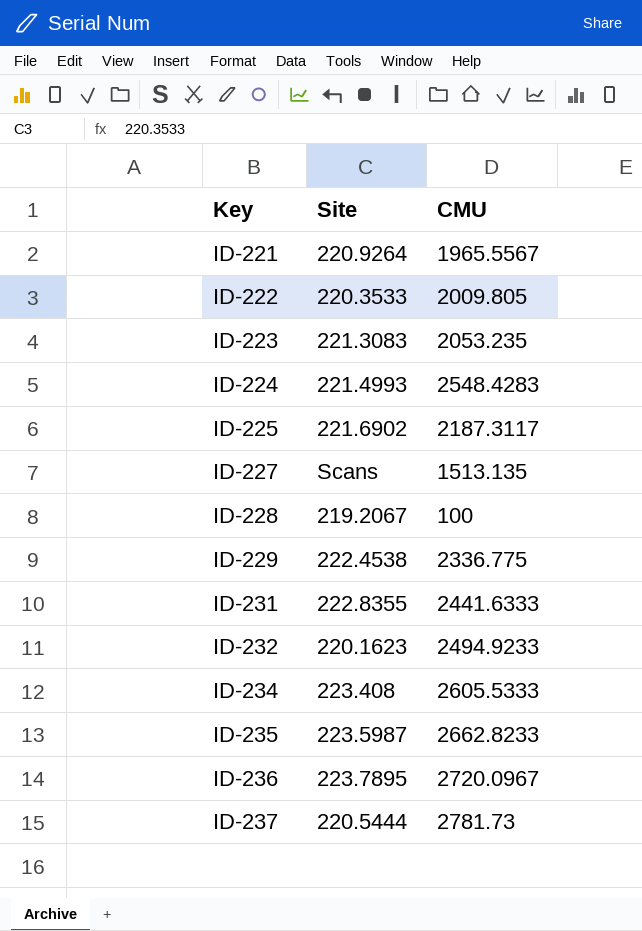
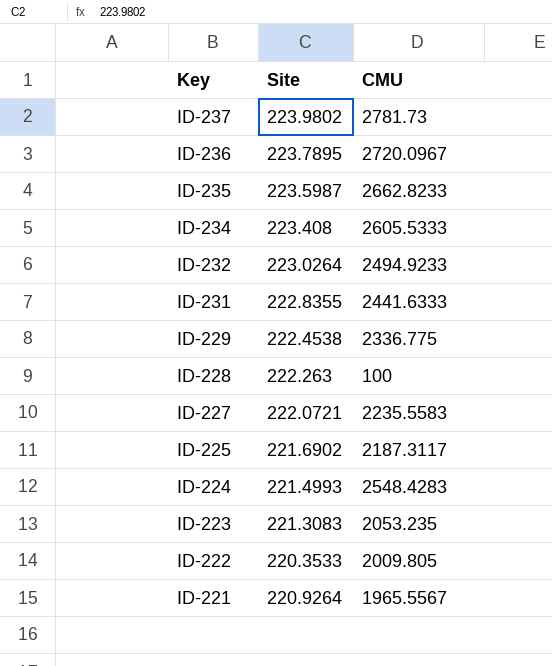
row order: Key ascending -> Key descending
ID-237 | Site: 220.5444 -> 223.9802
ID-232 | Site: 220.1623 -> 223.0264
ID-228 | Site: 219.2067 -> 222.263
ID-227 | Site: Scans -> 222.0721
ID-227 | CMU: 1513.135 -> 2235.5583

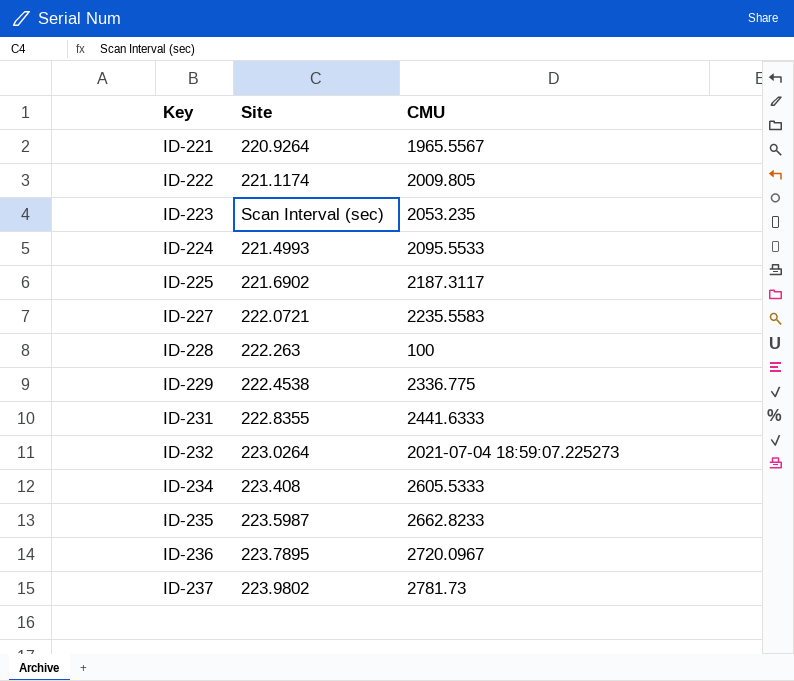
row order: Key descending -> Key ascending
ID-222 | Site: 220.3533 -> 221.1174
ID-223 | Site: 221.3083 -> Scan Interval (sec)
ID-224 | CMU: 2548.4283 -> 2095.5533
ID-232 | CMU: 2494.9233 -> 2021-07-04 18:59:07.225273

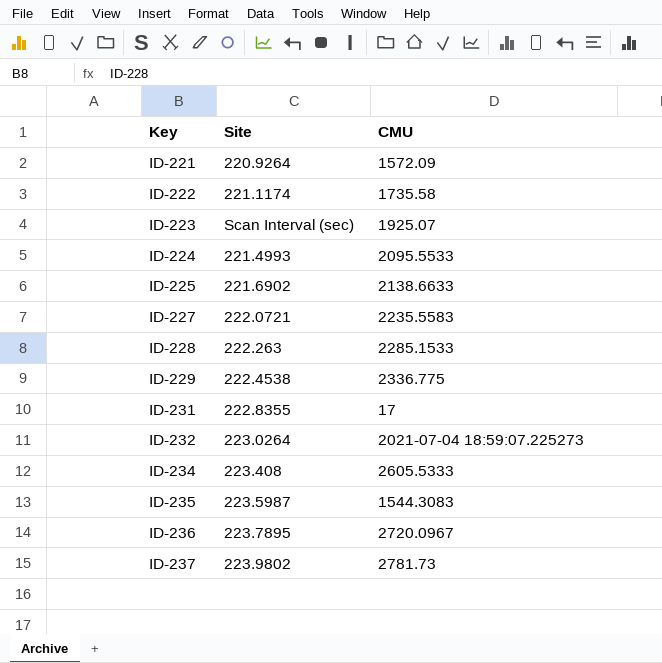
ID-221 | CMU: 1965.5567 -> 1572.09
ID-222 | CMU: 2009.805 -> 1735.58
ID-223 | CMU: 2053.235 -> 1925.07
ID-225 | CMU: 2187.3117 -> 2138.6633
ID-228 | CMU: 100 -> 2285.1533
ID-231 | CMU: 2441.6333 -> 17
ID-235 | CMU: 2662.8233 -> 1544.3083

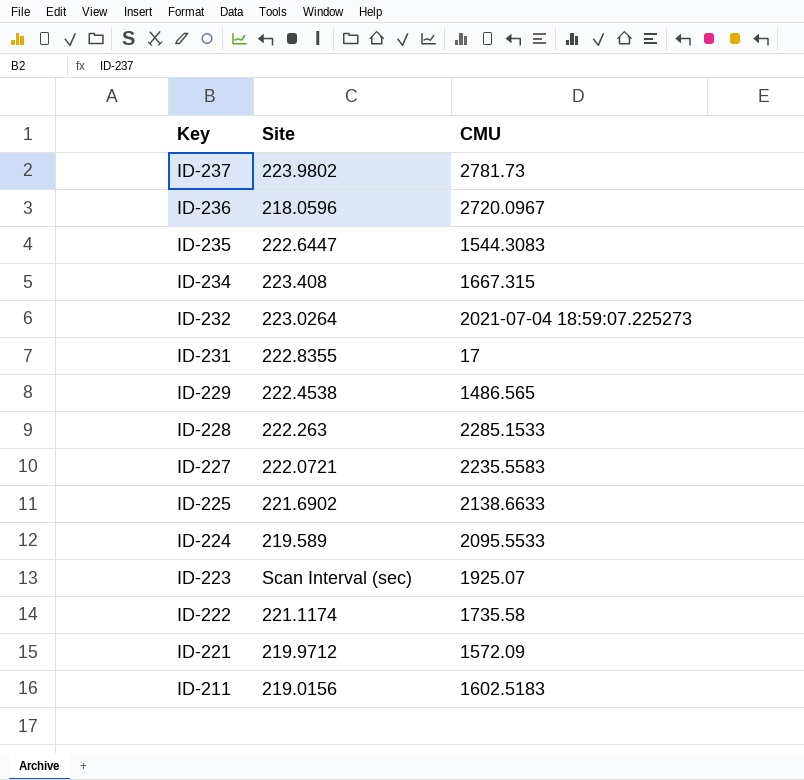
row order: Key ascending -> Key descending
ID-236 | Site: 223.7895 -> 218.0596
ID-235 | Site: 223.5987 -> 222.6447
ID-234 | CMU: 2605.5333 -> 1667.315
ID-229 | CMU: 2336.775 -> 1486.565
ID-224 | Site: 221.4993 -> 219.589
ID-221 | Site: 220.9264 -> 219.9712
row ID-211: none -> 219.0156 | 1602.5183

